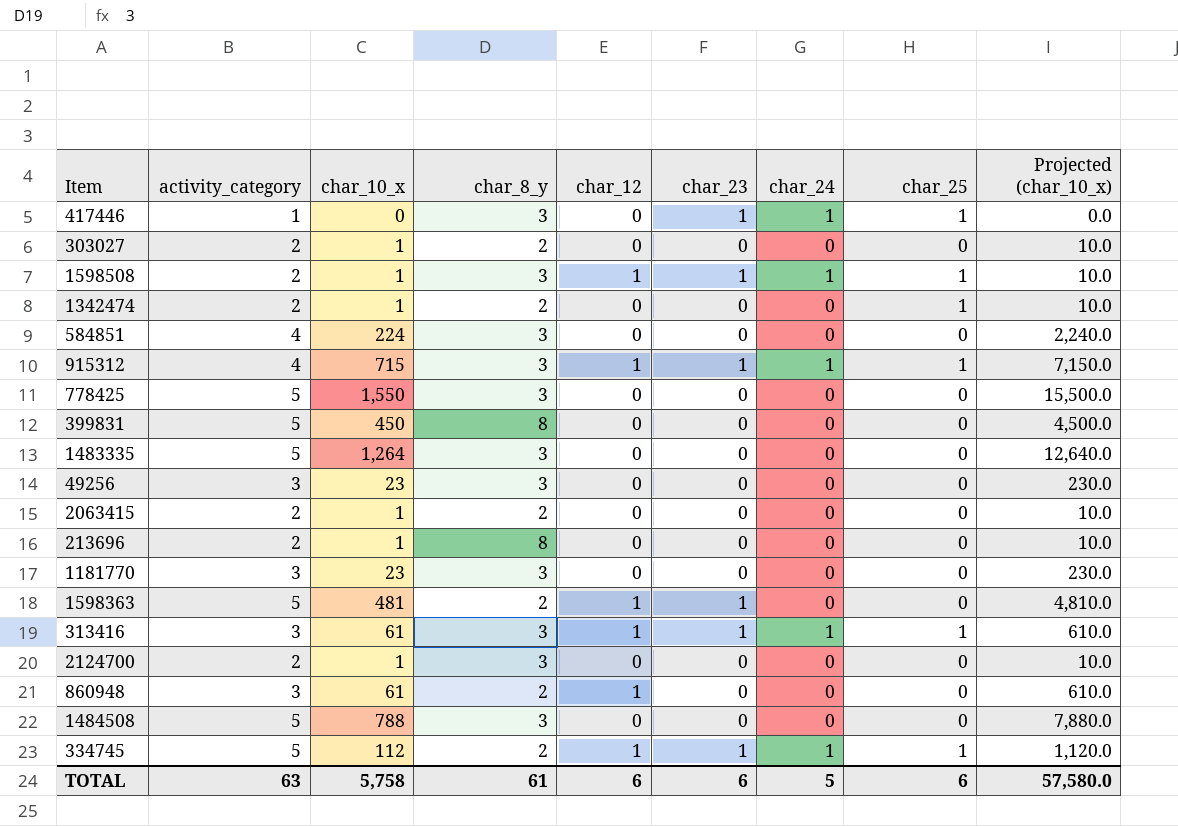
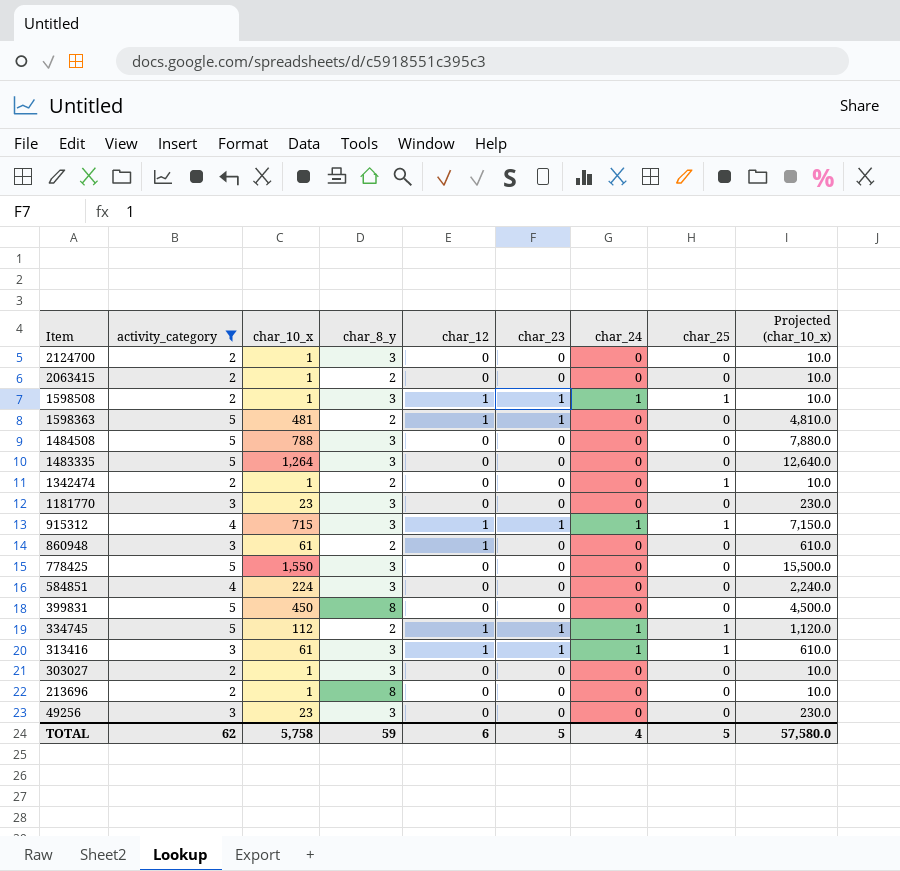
filter: none -> activity_category != 1
row order: none -> Item descending
303027 | char_8_y: 2 -> 3
TOTAL | activity_category: 63 -> 62
TOTAL | char_8_y: 61 -> 59
TOTAL | char_23: 6 -> 5
TOTAL | char_24: 5 -> 4
TOTAL | char_25: 6 -> 5

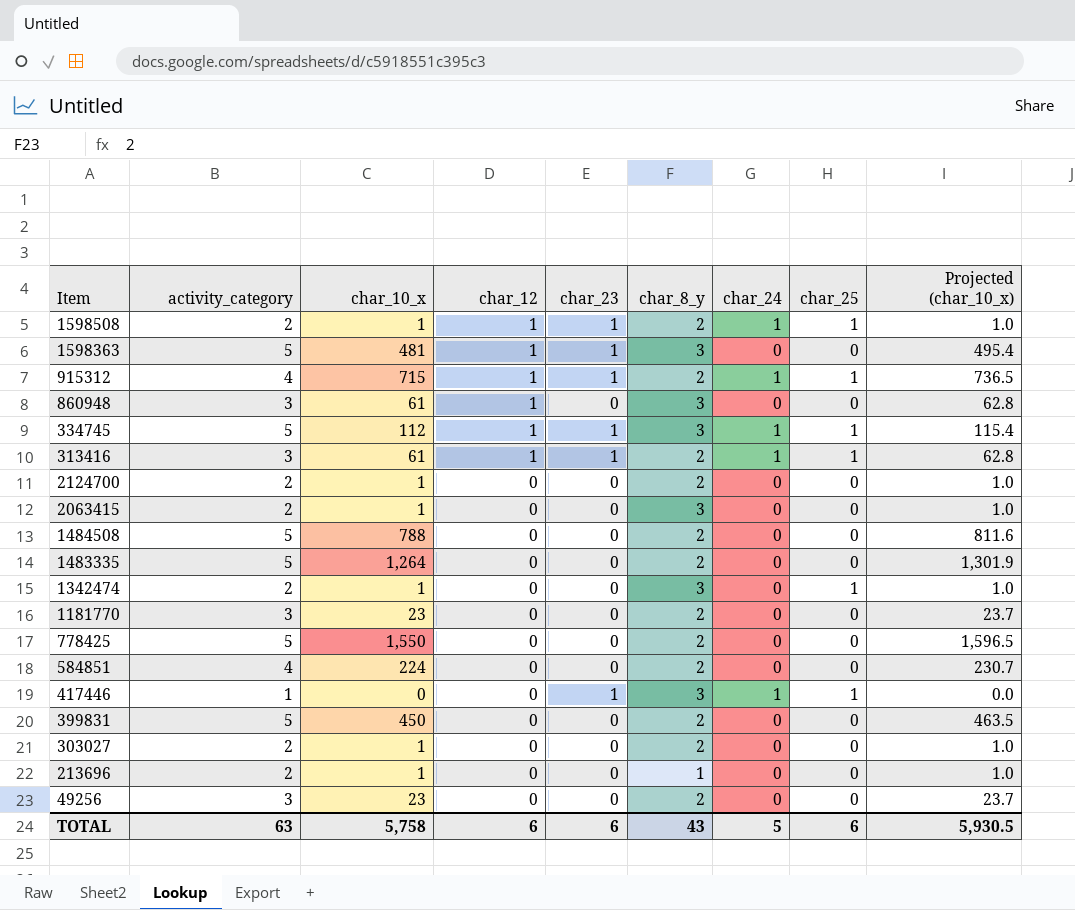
filter: activity_category != 1 -> none
row order: Item descending -> char_12 descending
column char_8_y | position: 4 -> 6
column Projected (char_10_x) | formula: [char_10_x] * 10 -> [char_10_x] * 1.03
1598508 | char_8_y: 3 -> 2
1598363 | char_8_y: 2 -> 3
915312 | char_8_y: 3 -> 2
860948 | char_8_y: 2 -> 3
334745 | char_8_y: 2 -> 3
313416 | char_8_y: 3 -> 2
2124700 | char_8_y: 3 -> 2
2063415 | char_8_y: 2 -> 3
1484508 | char_8_y: 3 -> 2
1483335 | char_8_y: 3 -> 2
1342474 | char_8_y: 2 -> 3
1181770 | char_8_y: 3 -> 2
778425 | char_8_y: 3 -> 2
584851 | char_8_y: 3 -> 2
399831 | char_8_y: 8 -> 2
303027 | char_8_y: 3 -> 2
213696 | char_8_y: 8 -> 1
49256 | char_8_y: 3 -> 2
TOTAL | activity_category: 62 -> 63
TOTAL | char_23: 5 -> 6
TOTAL | char_8_y: 59 -> 43
TOTAL | char_24: 4 -> 5
TOTAL | char_25: 5 -> 6
TOTAL | Projected (char_10_x): 57,580.0 -> 5,930.5

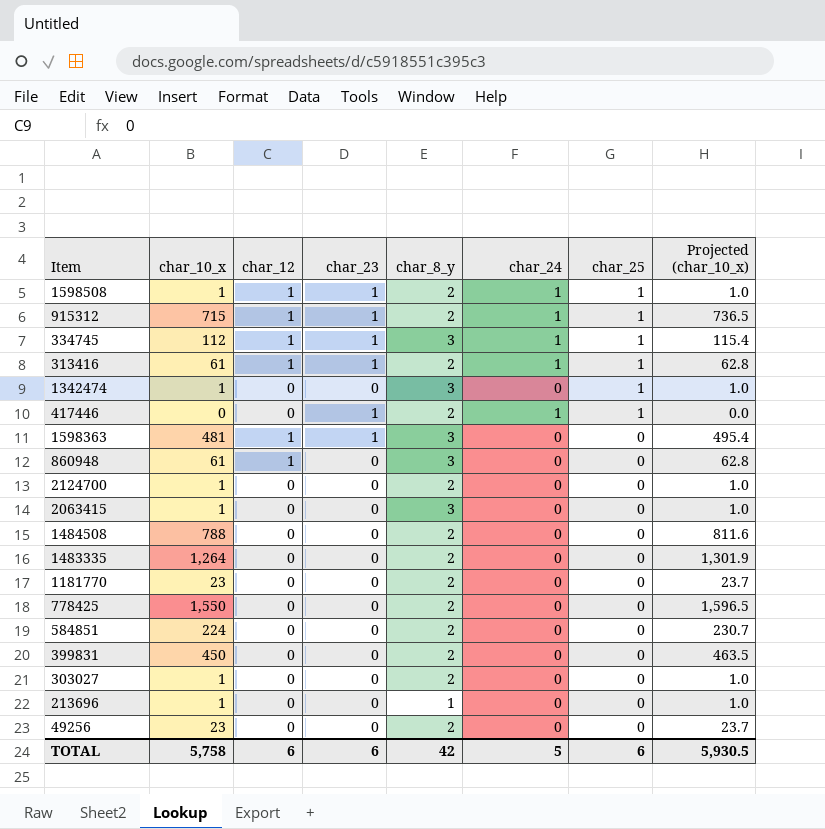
row order: char_12 descending -> char_25 descending
column activity_category | position: 2 -> none
417446 | char_8_y: 3 -> 2
TOTAL | char_8_y: 43 -> 42

